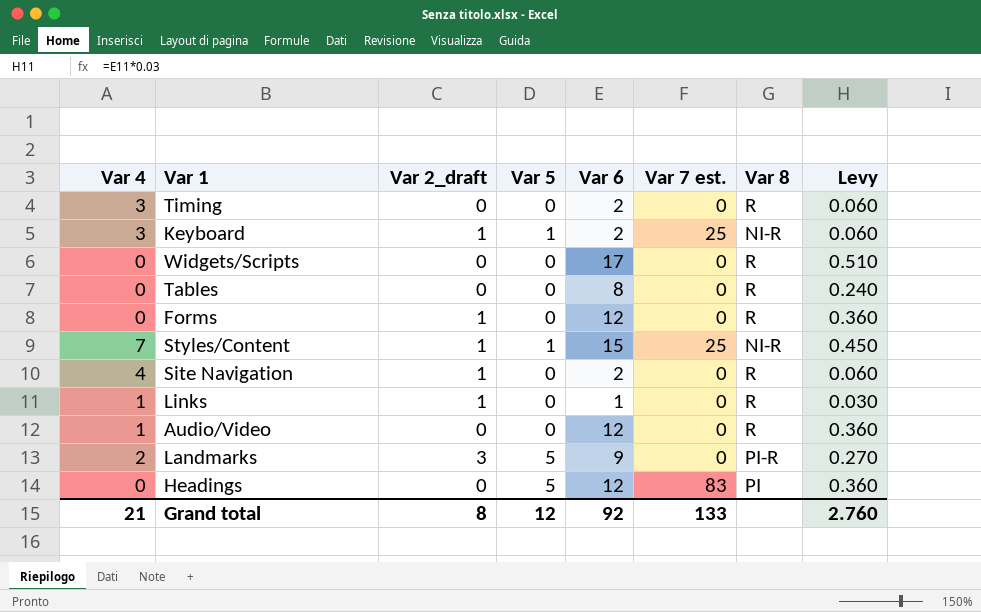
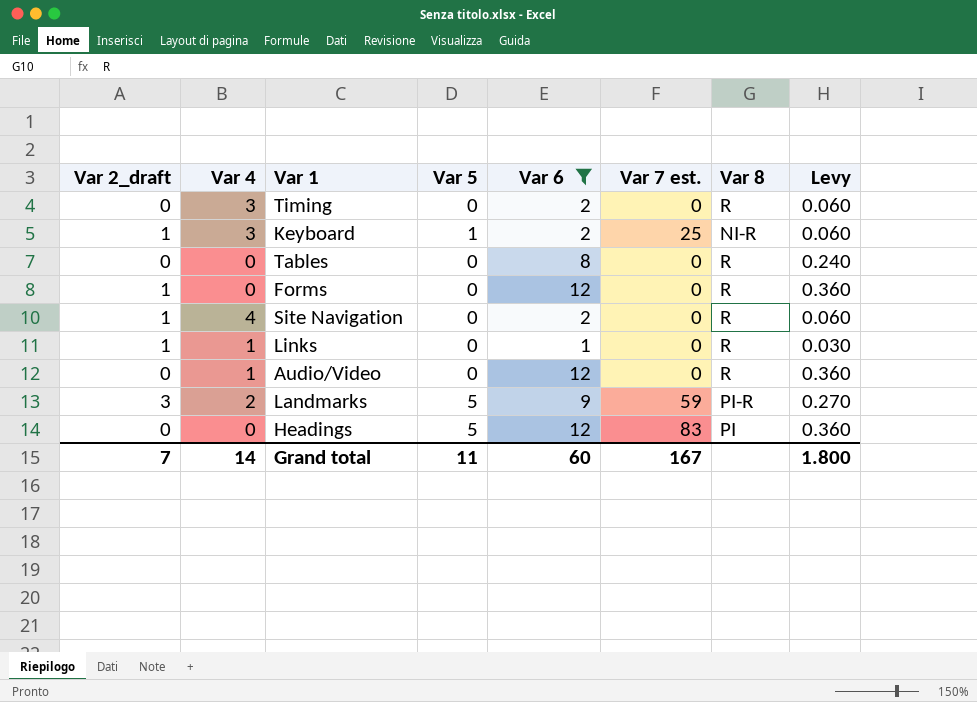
filter: none -> Var 6 <= 12
column Var 2_draft | position: 3 -> 1
Landmarks | Var 7 est.: 0 -> 59
Grand total | Var 2_draft: 8 -> 7
Grand total | Var 4: 21 -> 14
Grand total | Var 5: 12 -> 11
Grand total | Var 6: 92 -> 60
Grand total | Var 7 est.: 133 -> 167
Grand total | Levy: 2.760 -> 1.800

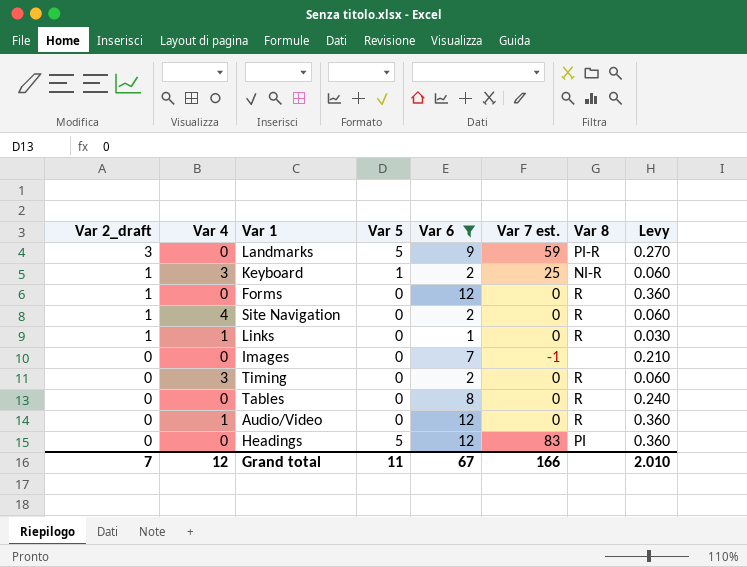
row order: none -> Var 2_draft descending
Landmarks | Var 4: 2 -> 0
row Images: none -> 0 | 0 | 0 | 7 | -1 | none | 0.210
Grand total | Var 4: 14 -> 12
Grand total | Var 6: 60 -> 67
Grand total | Var 7 est.: 167 -> 166
Grand total | Levy: 1.800 -> 2.010

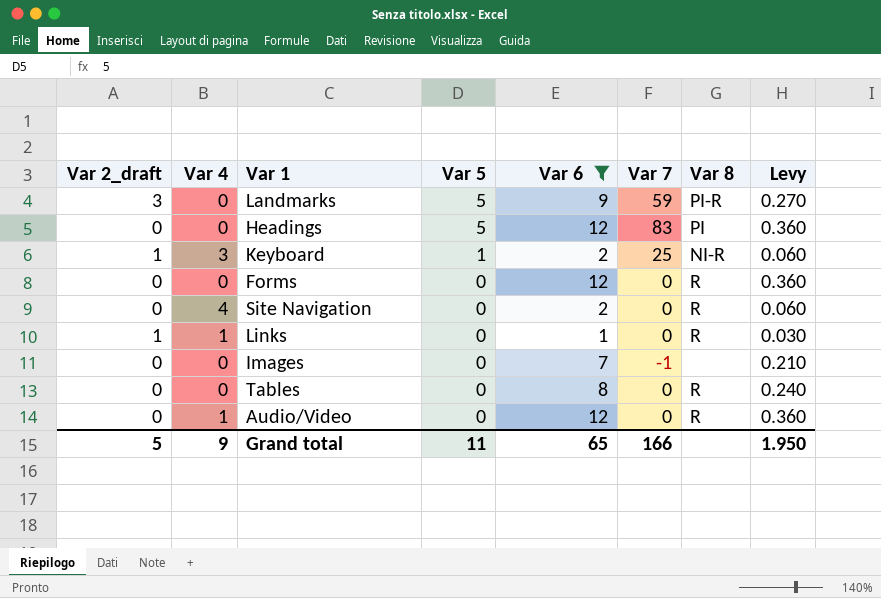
row order: Var 2_draft descending -> Var 5 descending
column name: Var 7 est. -> Var 7
row Timing: 0 | 3 | 0 | 2 | 0 | R | 0.060 -> none
Forms | Var 2_draft: 1 -> 0
Site Navigation | Var 2_draft: 1 -> 0
Grand total | Var 2_draft: 7 -> 5
Grand total | Var 4: 12 -> 9
Grand total | Var 6: 67 -> 65
Grand total | Levy: 2.010 -> 1.950

